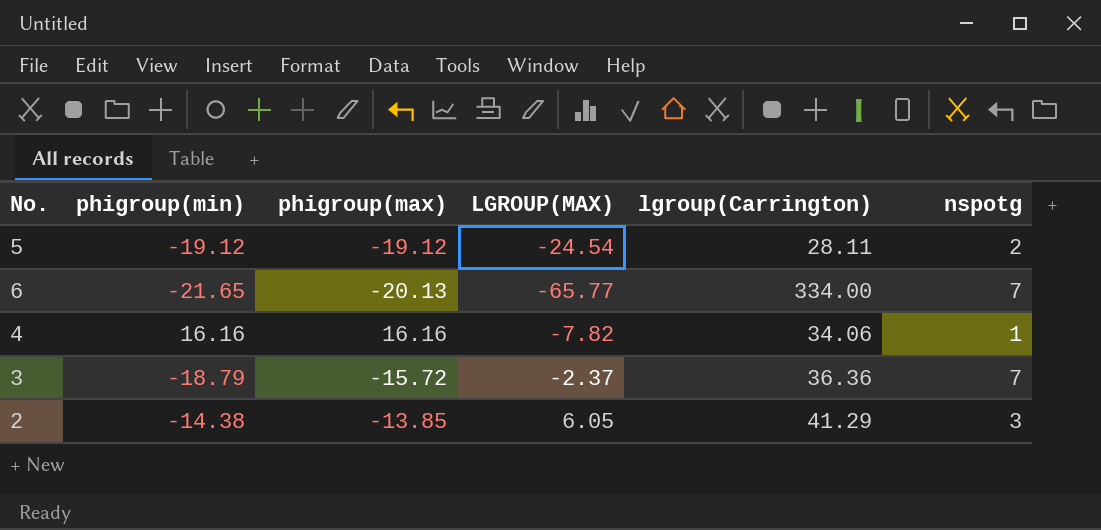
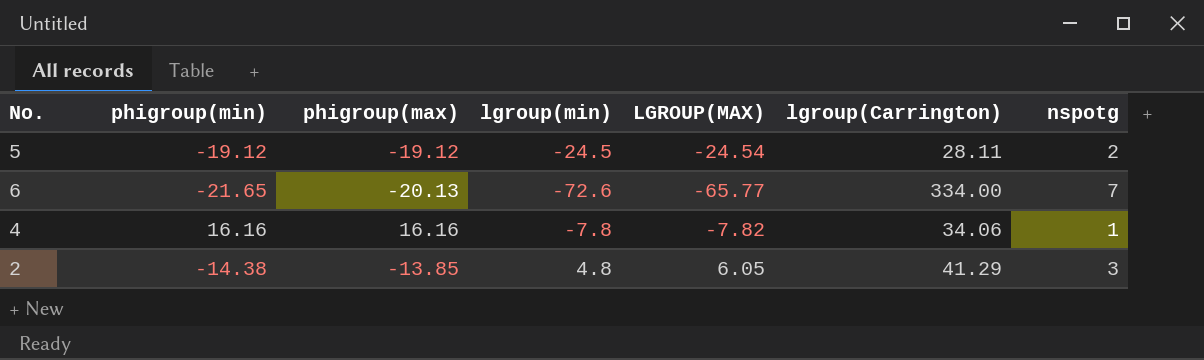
column lgroup(min) | position: none -> 4
row 3: -18.79 | -15.72 | -2.37 | 36.36 | 7 -> none

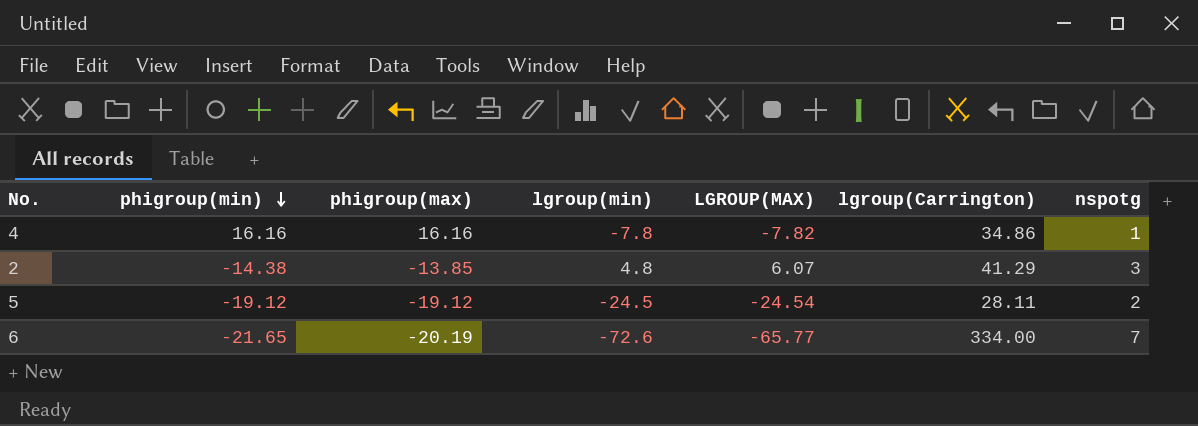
row order: none -> phigroup(min) descending
4 | lgroup(Carrington): 34.06 -> 34.86
2 | LGROUP(MAX): 6.05 -> 6.07
6 | phigroup(max): -20.13 -> -20.19

